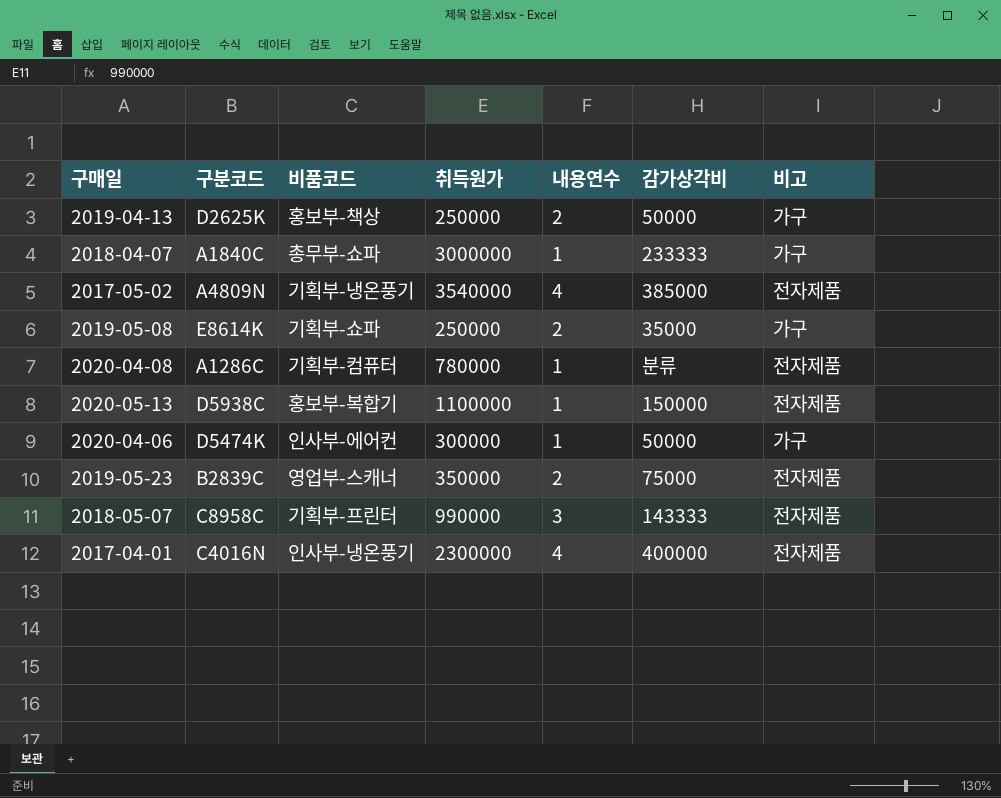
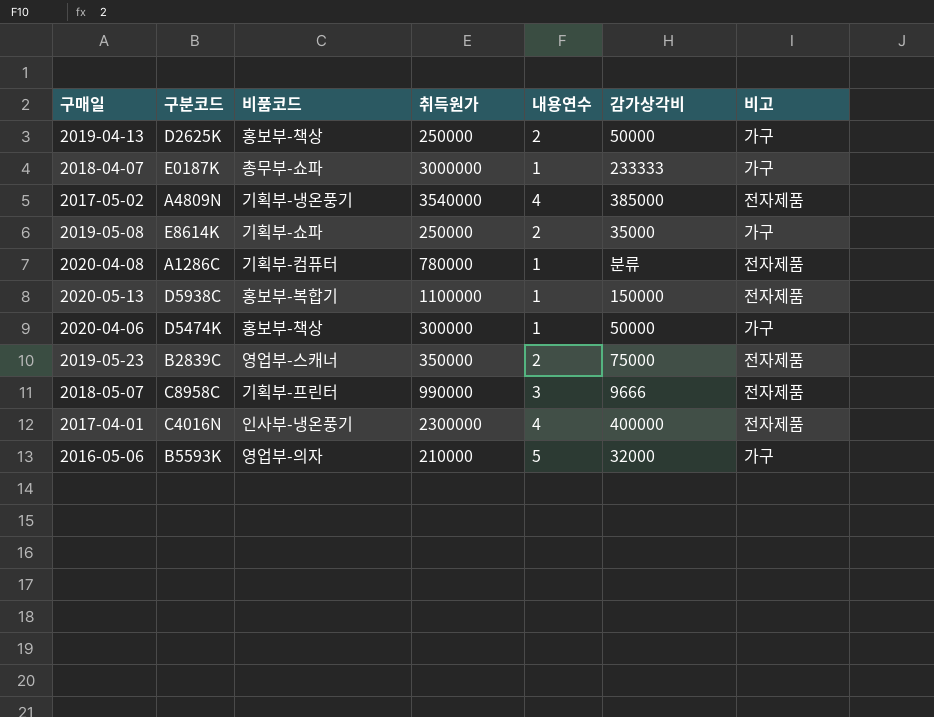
2018-04-07 | 구분코드: A1840C -> E0187K
2020-04-06 | 비품코드: 인사부-에어컨 -> 홍보부-책상
2018-05-07 | 감가상각비: 143333 -> 9666
row 2016-05-06: none -> B5593K | 영업부-의자 | 210000 | 5 | 32000 | 가구

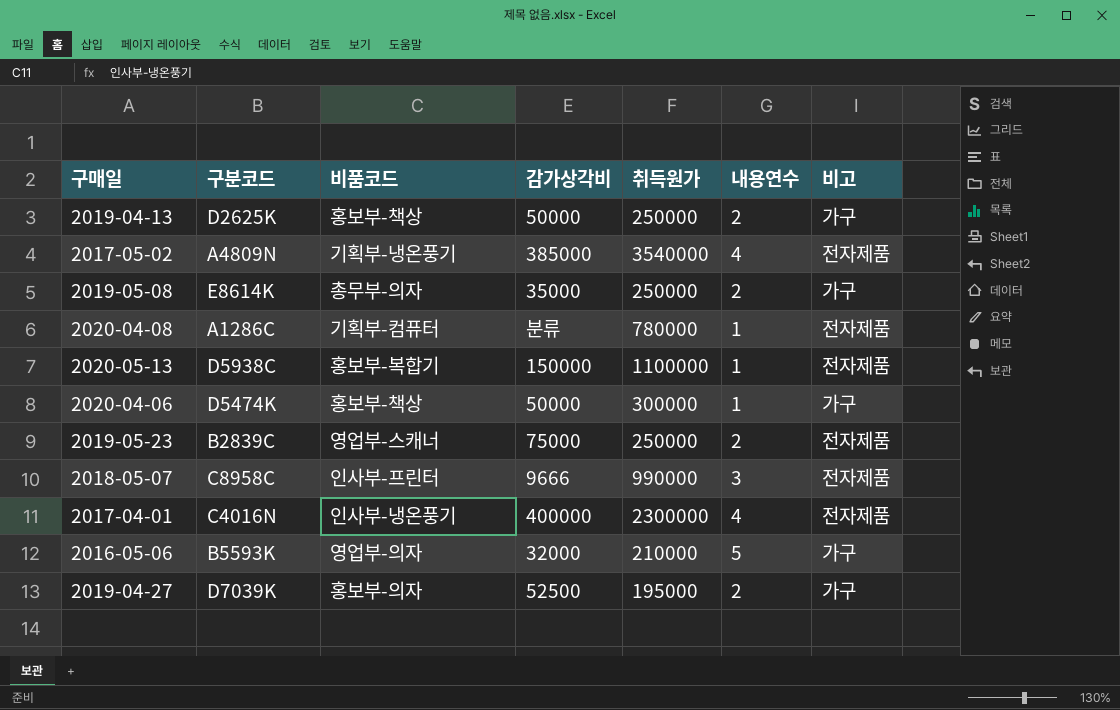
column 감가상각비 | position: 6 -> 4
row 2018-04-07: E0187K | 총무부-쇼파 | 3000000 | 1 | 233333 | 가구 -> none
2019-05-08 | 비품코드: 기획부-쇼파 -> 총무부-의자
2019-05-23 | 취득원가: 350000 -> 250000
2018-05-07 | 비품코드: 기획부-프린터 -> 인사부-프린터
row 2019-04-27: none -> D7039K | 홍보부-의자 | 52500 | 195000 | 2 | 가구

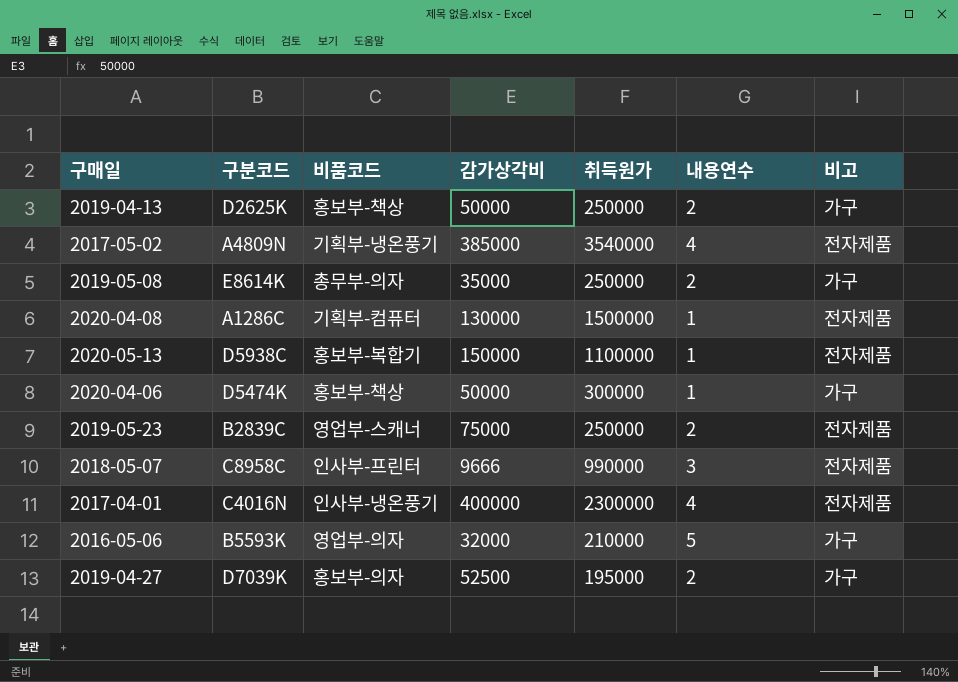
2020-04-08 | 감가상각비: 분류 -> 130000
2020-04-08 | 취득원가: 780000 -> 1500000

